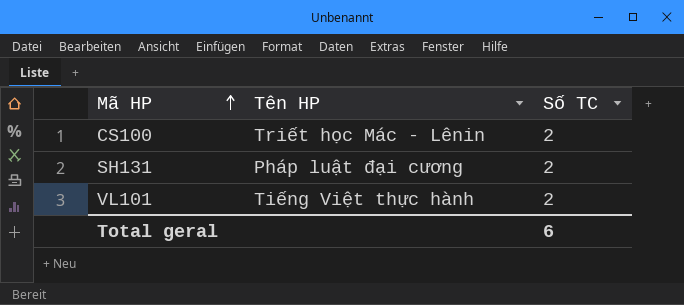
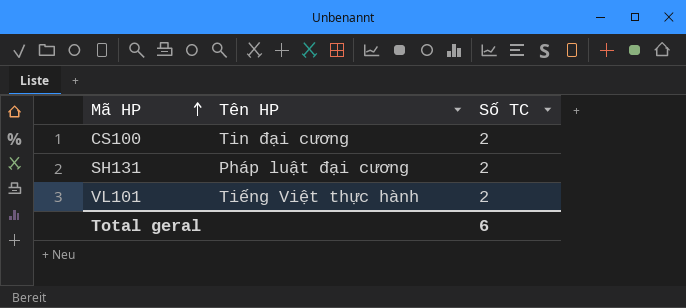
CS100 | Tên HP: Triết học Mác - Lênin -> Tin đại cương

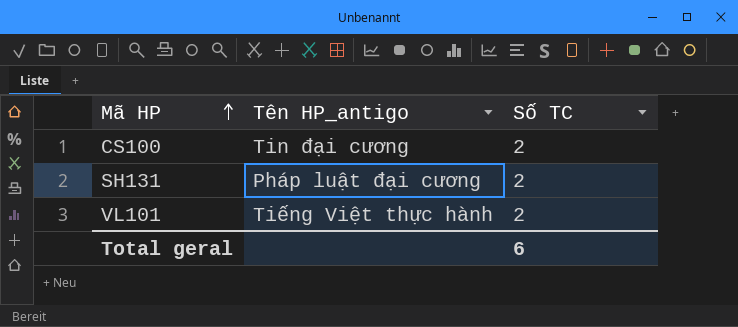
column name: Tên HP -> Tên HP_antigo

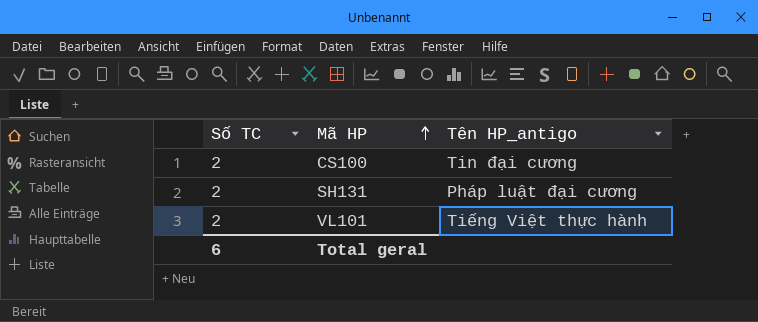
column Số TC | position: 3 -> 1

